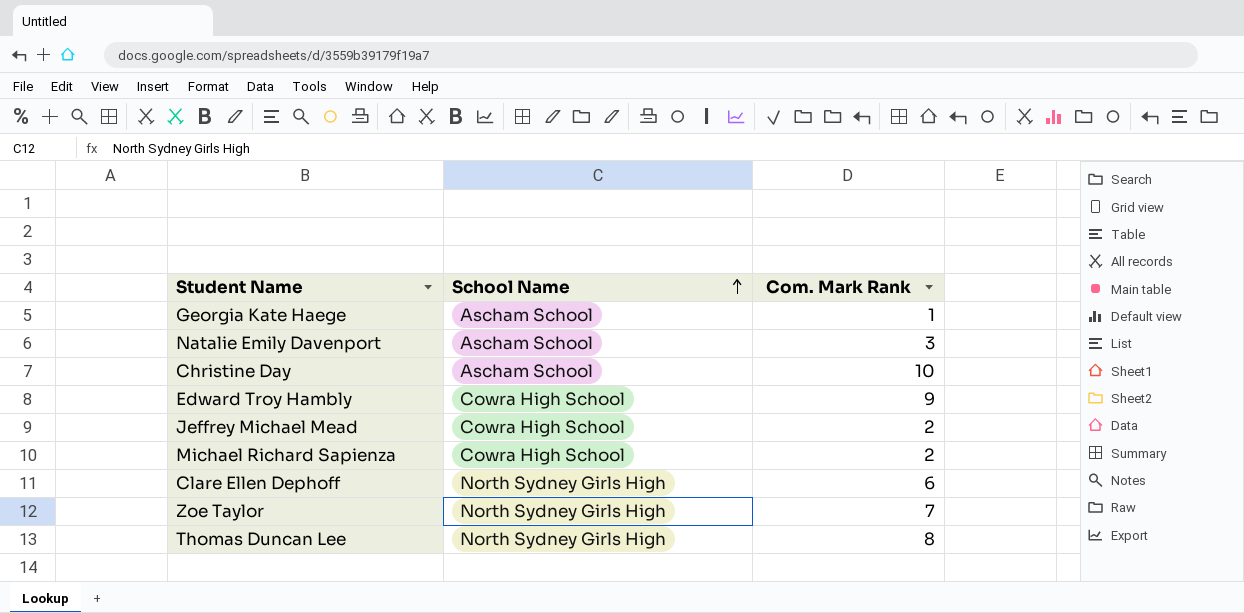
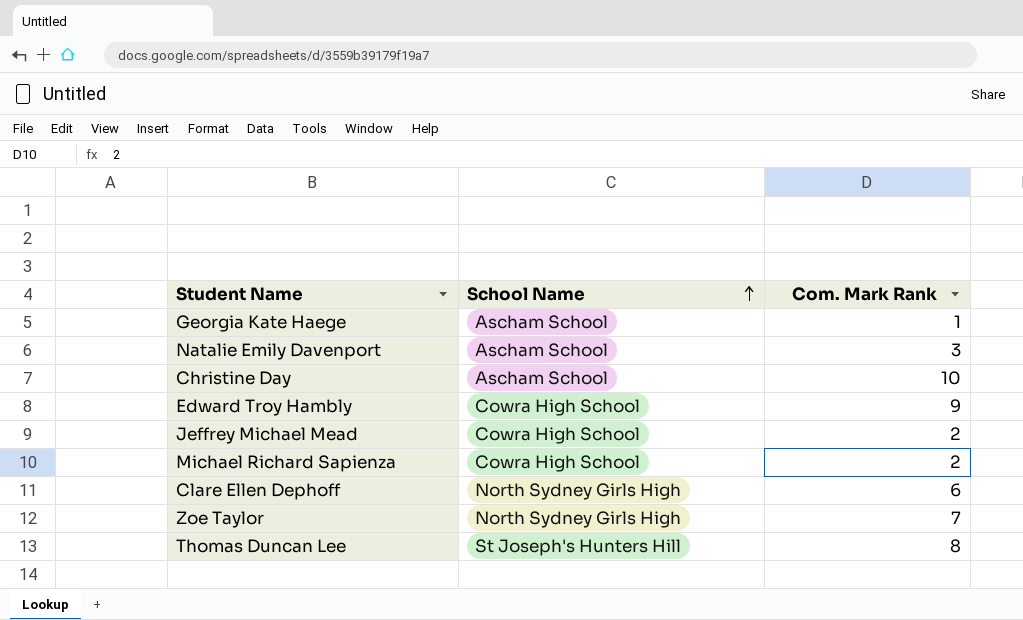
Thomas Duncan Lee | School Name: North Sydney Girls High -> St Joseph's Hunters Hill

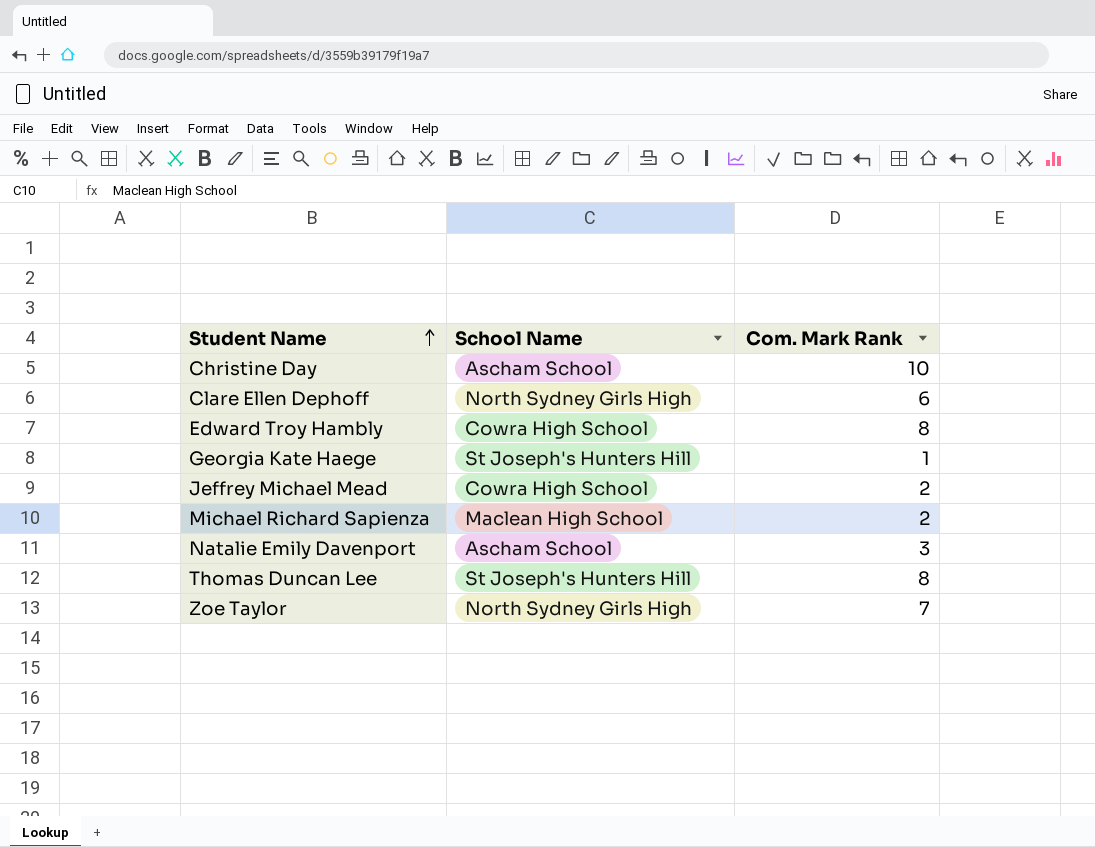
row order: School Name ascending -> Student Name ascending
Edward Troy Hambly | Com. Mark Rank: 9 -> 8
Georgia Kate Haege | School Name: Ascham School -> St Joseph's Hunters Hill
Michael Richard Sapienza | School Name: Cowra High School -> Maclean High School

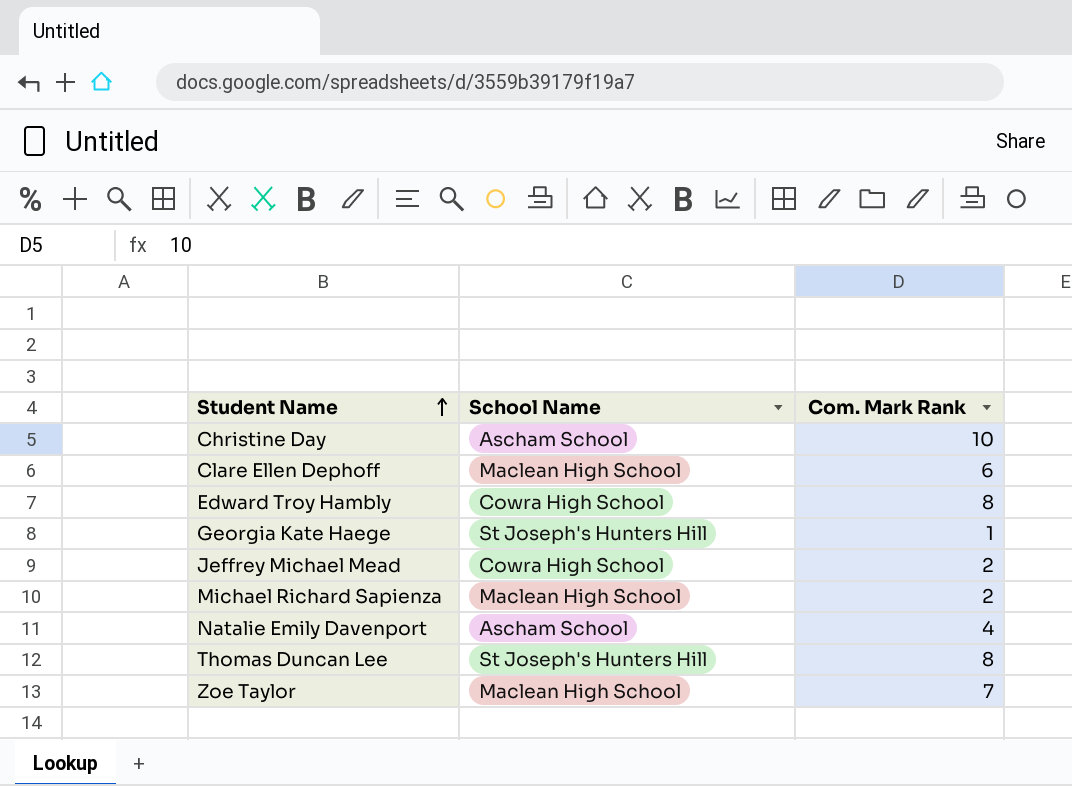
Clare Ellen Dephoff | School Name: North Sydney Girls High -> Maclean High School
Natalie Emily Davenport | Com. Mark Rank: 3 -> 4
Zoe Taylor | School Name: North Sydney Girls High -> Maclean High School

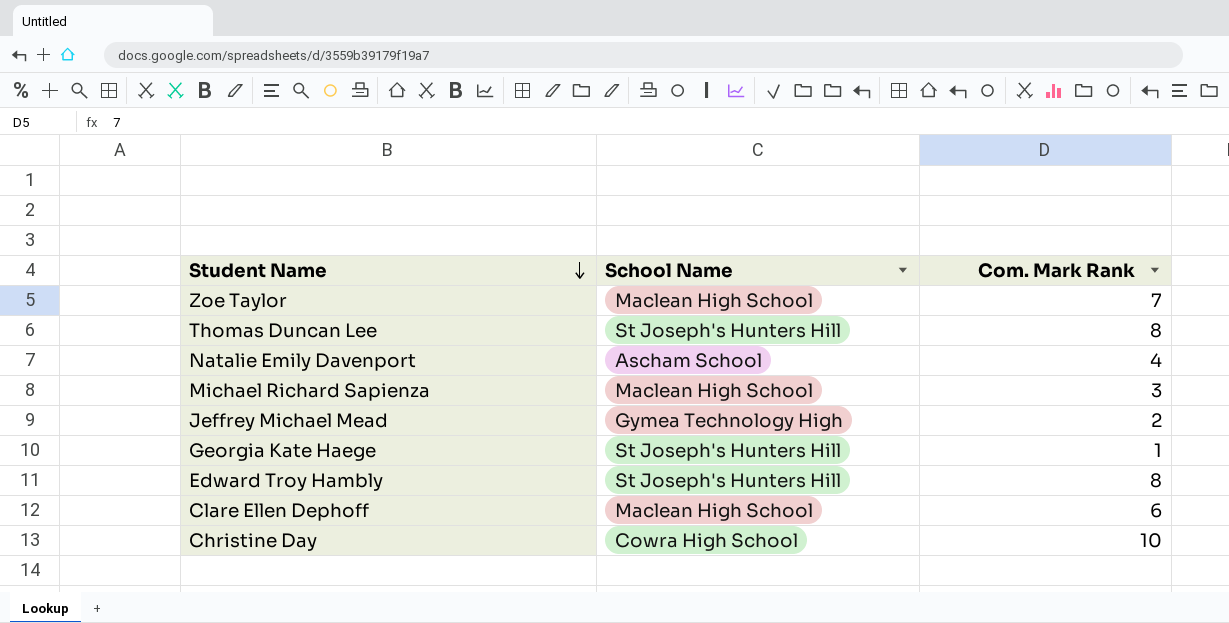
row order: Student Name ascending -> Student Name descending
Michael Richard Sapienza | Com. Mark Rank: 2 -> 3
Jeffrey Michael Mead | School Name: Cowra High School -> Gymea Technology High
Edward Troy Hambly | School Name: Cowra High School -> St Joseph's Hunters Hill
Christine Day | School Name: Ascham School -> Cowra High School

